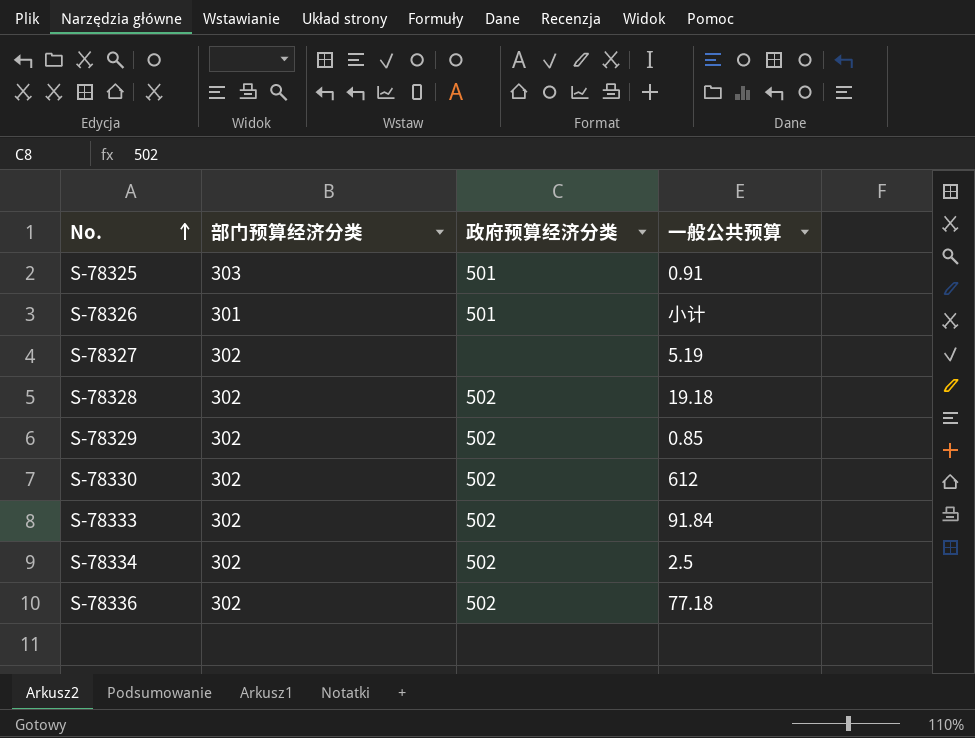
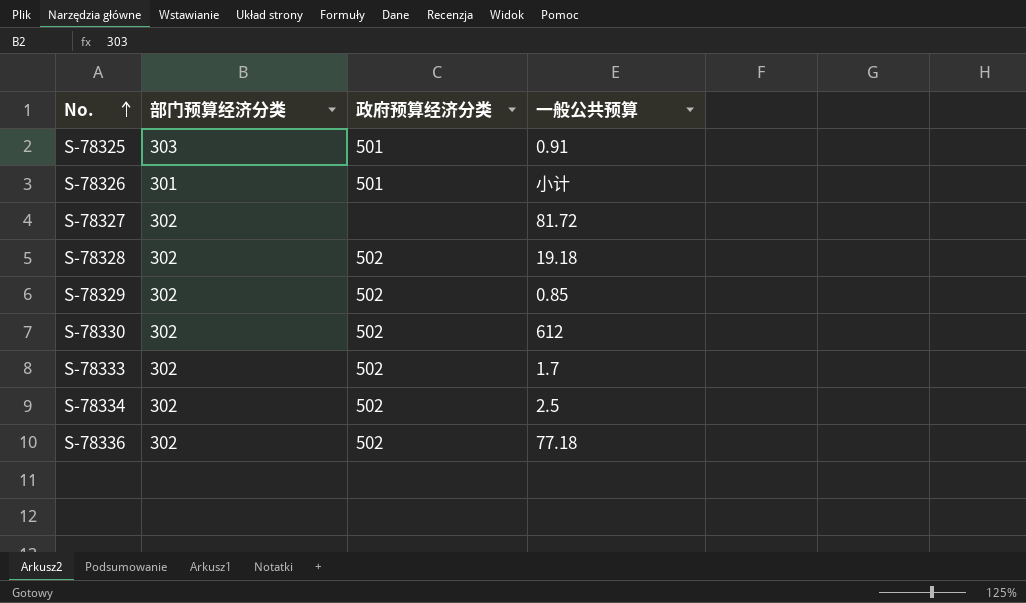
S-78327 | 一般公共预算: 5.19 -> 81.72
S-78333 | 一般公共预算: 91.84 -> 1.7

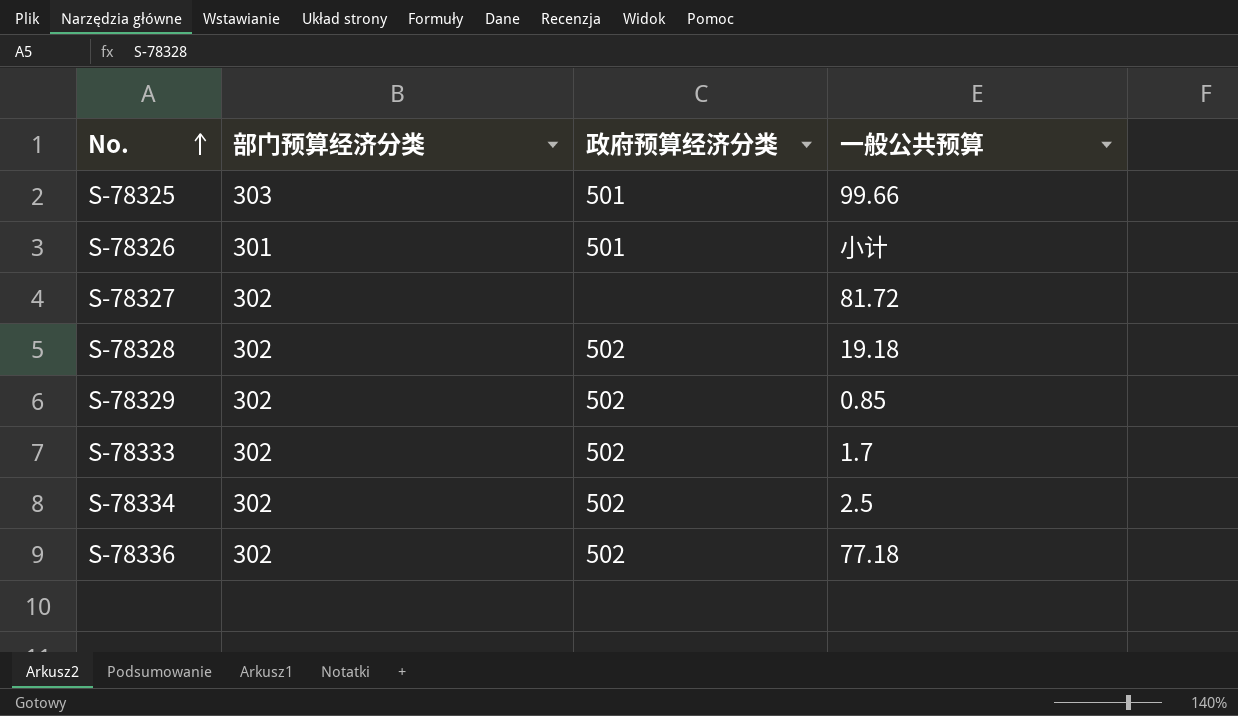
row S-78330: 302 | 502 | 612 -> none
S-78325 | 一般公共预算: 0.91 -> 99.66

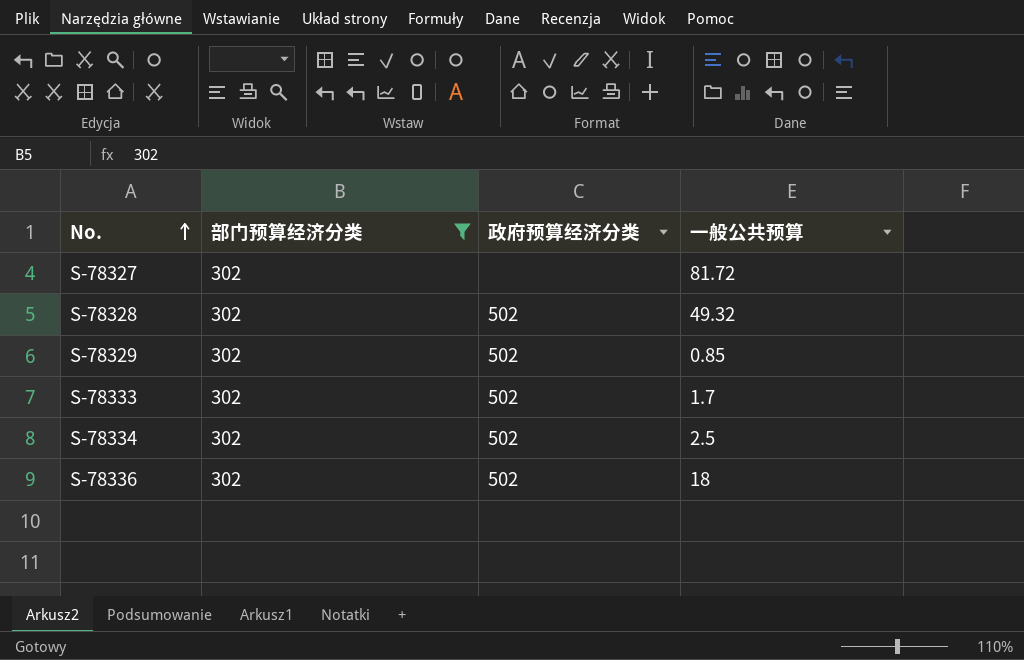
filter: none -> 部门预算经济分类 = 302
S-78328 | 一般公共预算: 19.18 -> 49.32
S-78336 | 一般公共预算: 77.18 -> 18

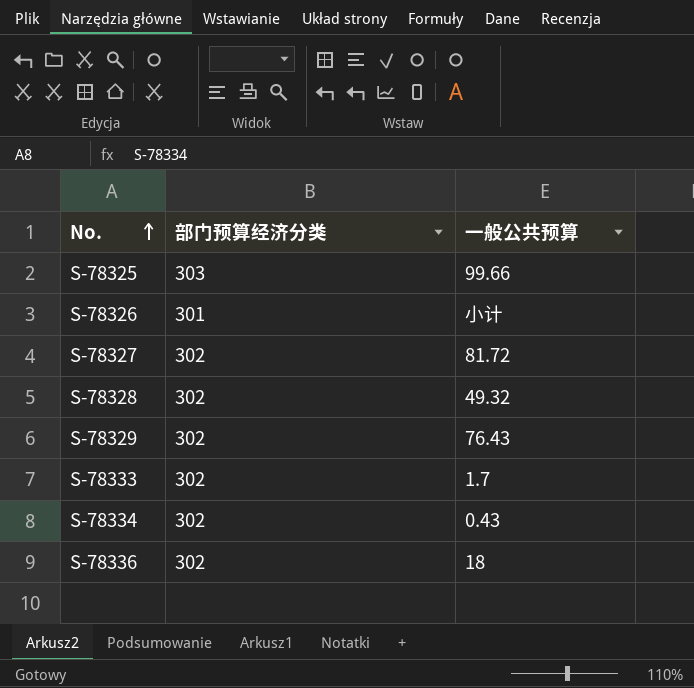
filter: 部门预算经济分类 = 302 -> none
column 政府预算经济分类 | position: 3 -> none
S-78329 | 一般公共预算: 0.85 -> 76.43
S-78334 | 一般公共预算: 2.5 -> 0.43

